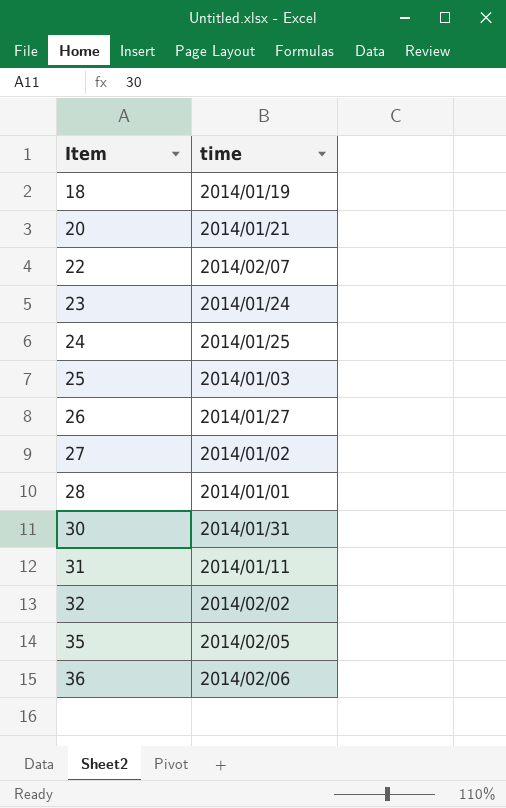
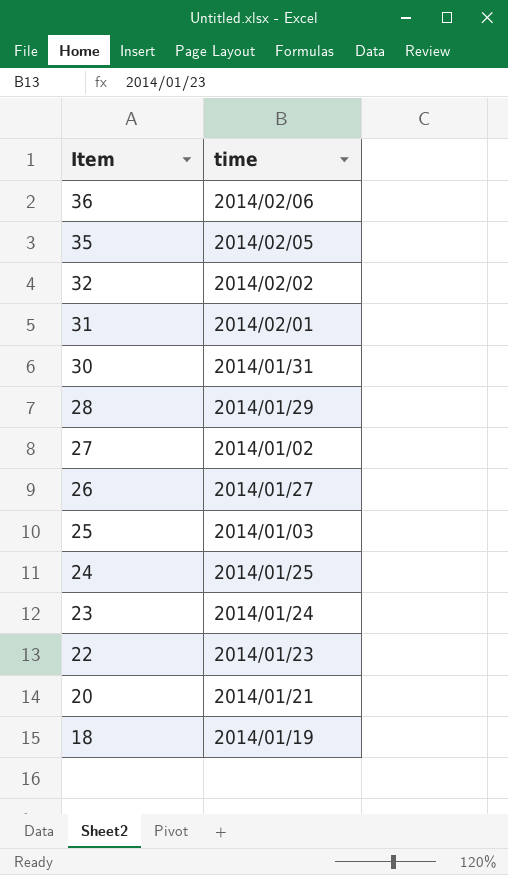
row order: Item ascending -> Item descending
31 | time: 2014/01/11 -> 2014/02/01
28 | time: 2014/01/01 -> 2014/01/29
22 | time: 2014/02/07 -> 2014/01/23

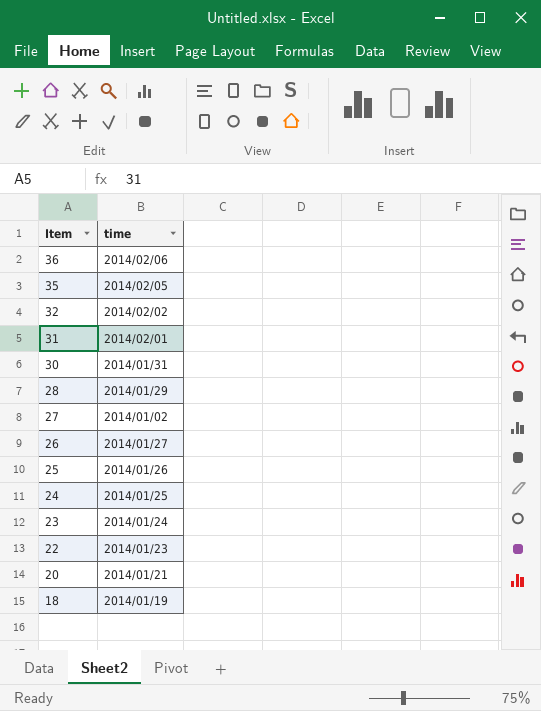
25 | time: 2014/01/03 -> 2014/01/26

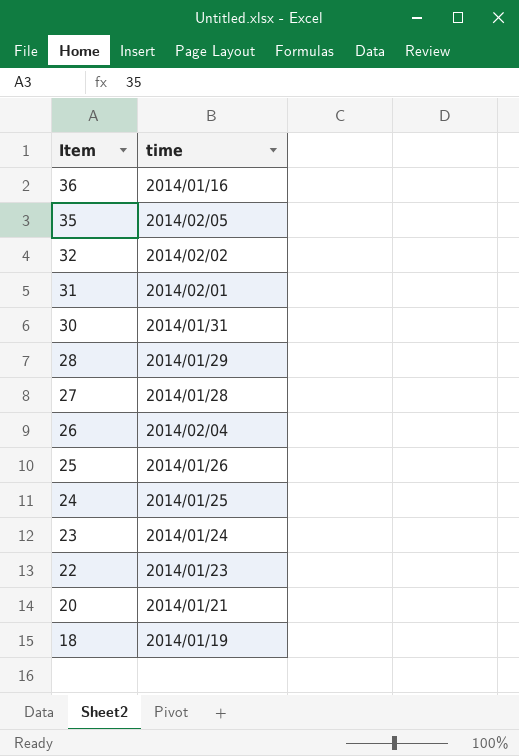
36 | time: 2014/02/06 -> 2014/01/16
27 | time: 2014/01/02 -> 2014/01/28
26 | time: 2014/01/27 -> 2014/02/04

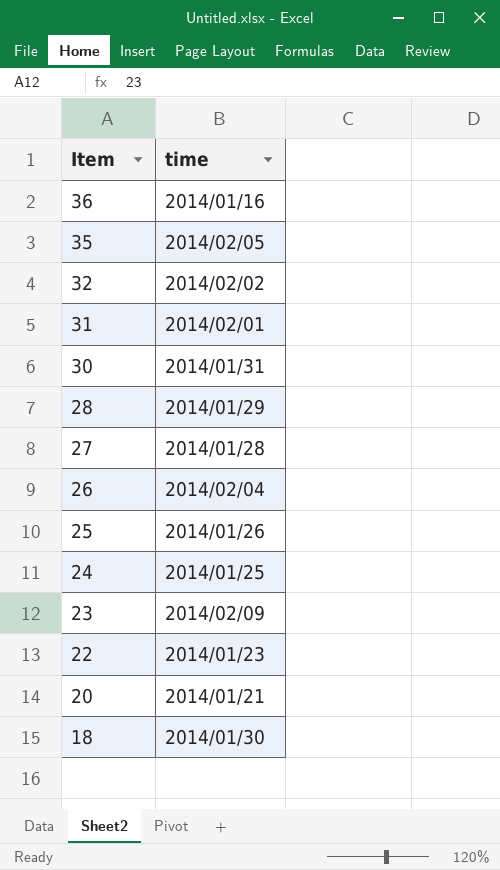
23 | time: 2014/01/24 -> 2014/02/09
18 | time: 2014/01/19 -> 2014/01/30

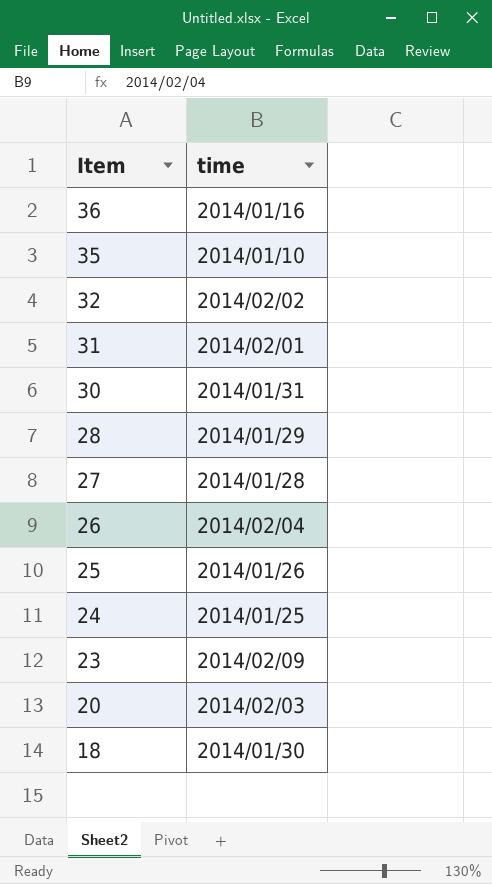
row 22: 2014/01/23 -> none
35 | time: 2014/02/05 -> 2014/01/10
20 | time: 2014/01/21 -> 2014/02/03

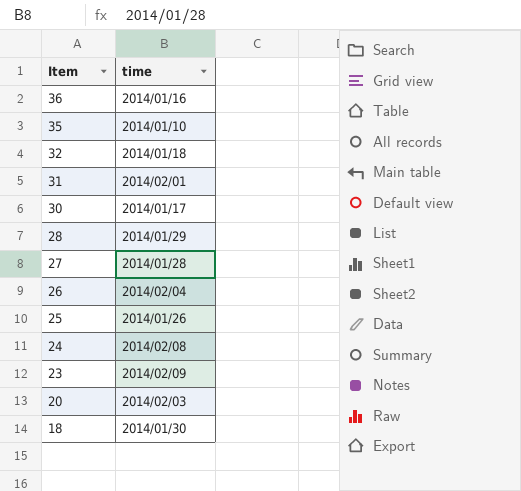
32 | time: 2014/02/02 -> 2014/01/18
30 | time: 2014/01/31 -> 2014/01/17
24 | time: 2014/01/25 -> 2014/02/08

